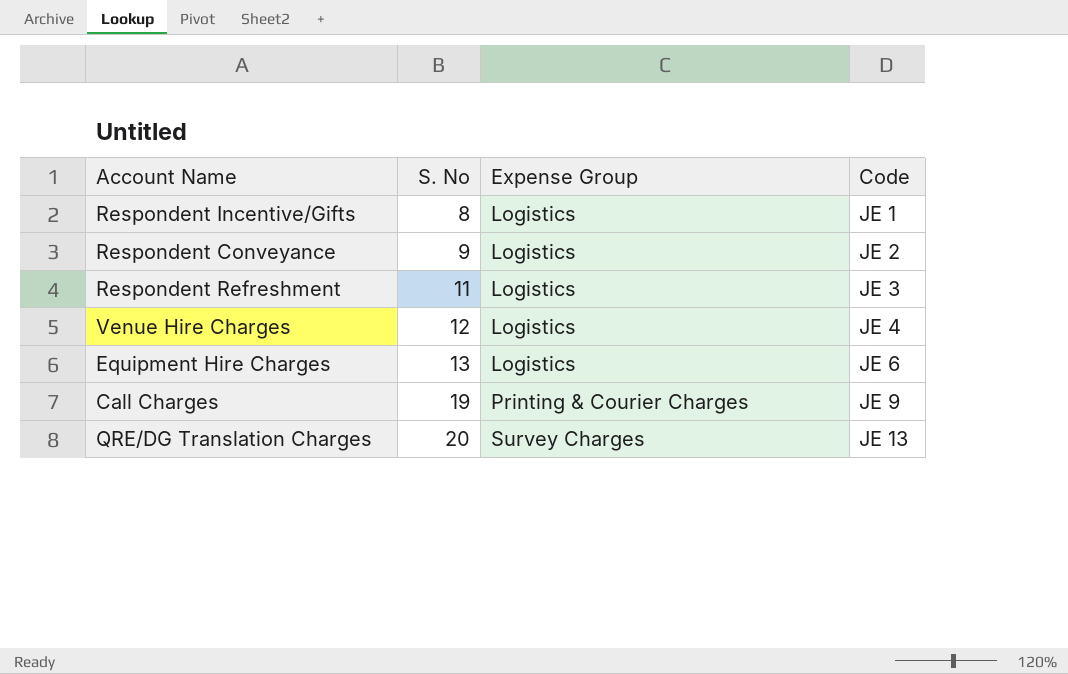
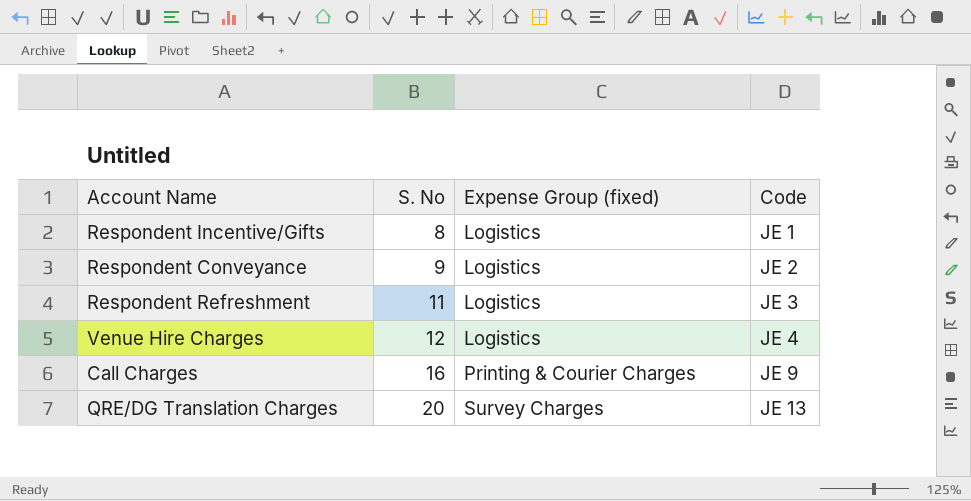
column name: Expense Group -> Expense Group (fixed)
row Equipment Hire Charges: 13 | Logistics | JE 6 -> none
Call Charges | S. No: 19 -> 16

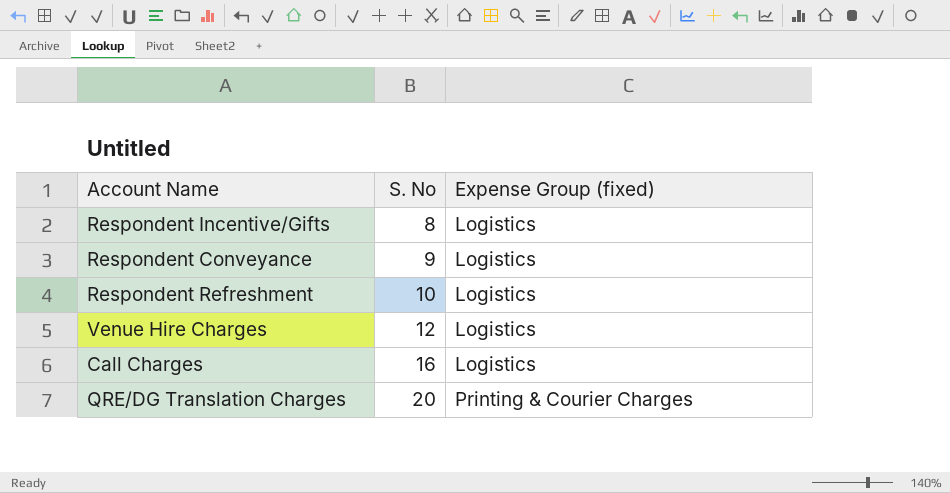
column Code | position: 4 -> none
Respondent Refreshment | S. No: 11 -> 10
Call Charges | Expense Group (fixed): Printing & Courier Charges -> Logistics
QRE/DG Translation Charges | Expense Group (fixed): Survey Charges -> Printing & Courier Charges

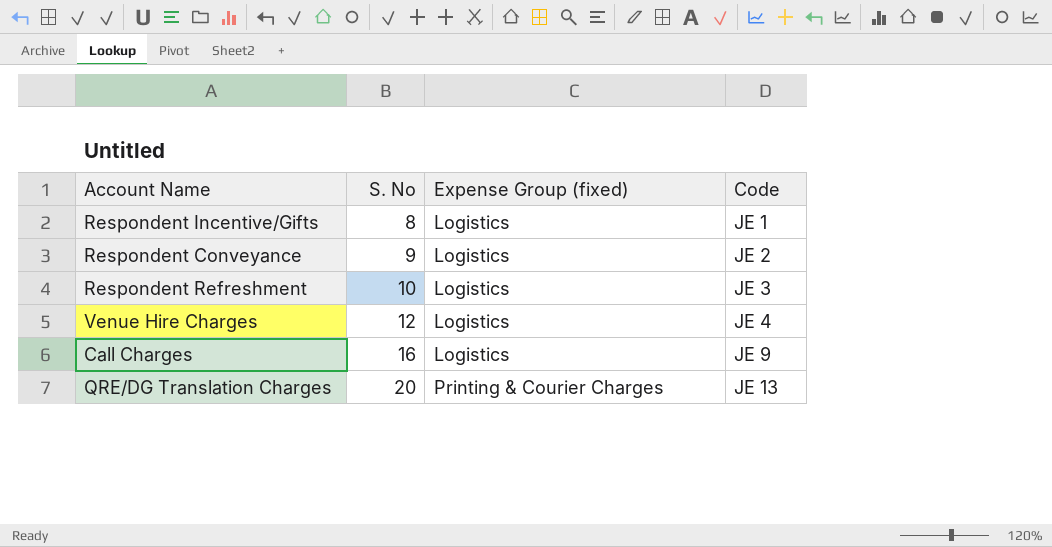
column Code | position: none -> 4

